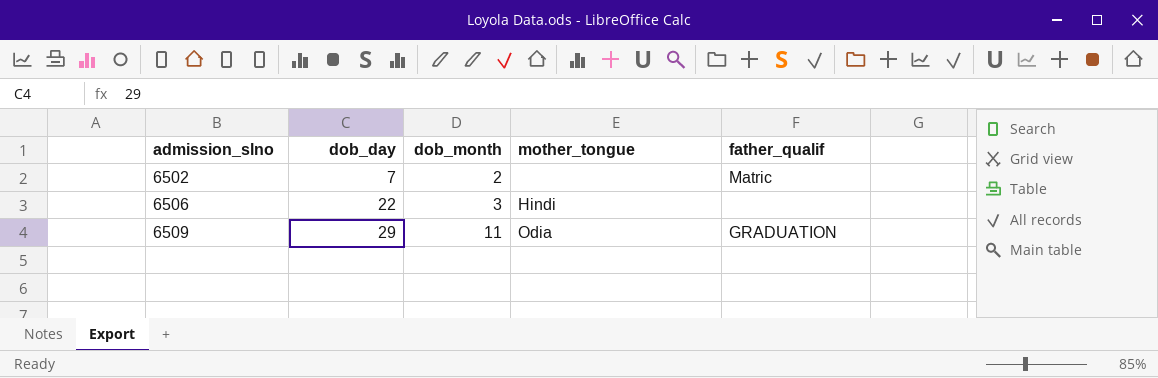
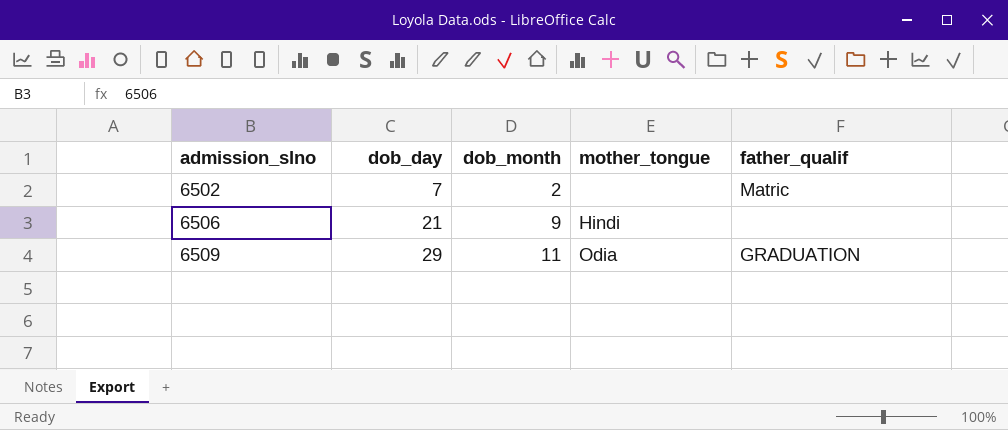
6506 | dob_day: 22 -> 21
6506 | dob_month: 3 -> 9

